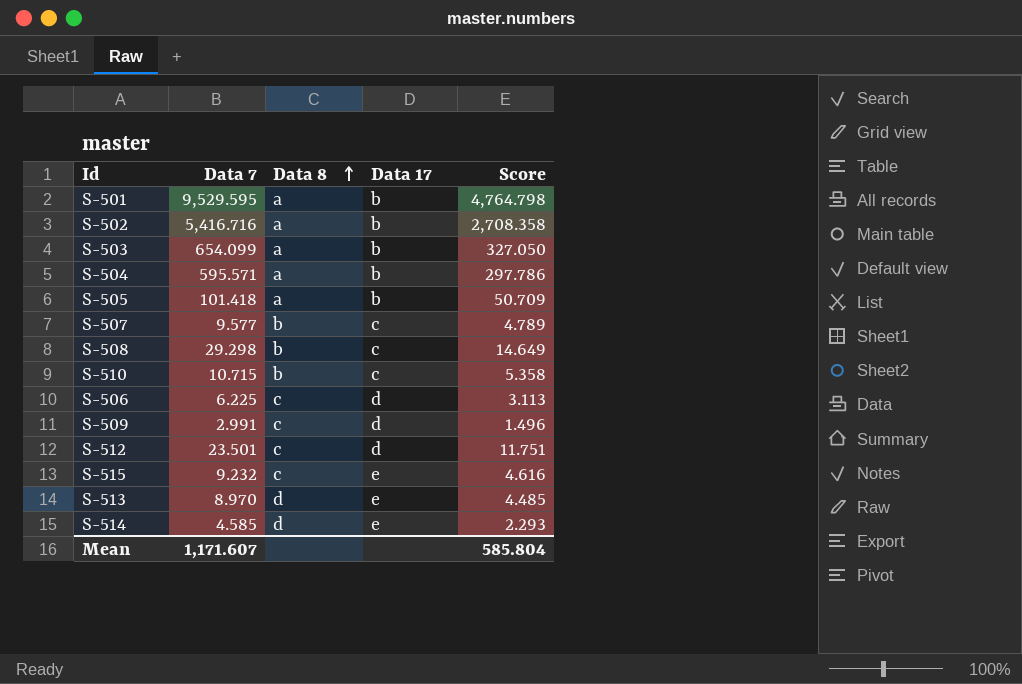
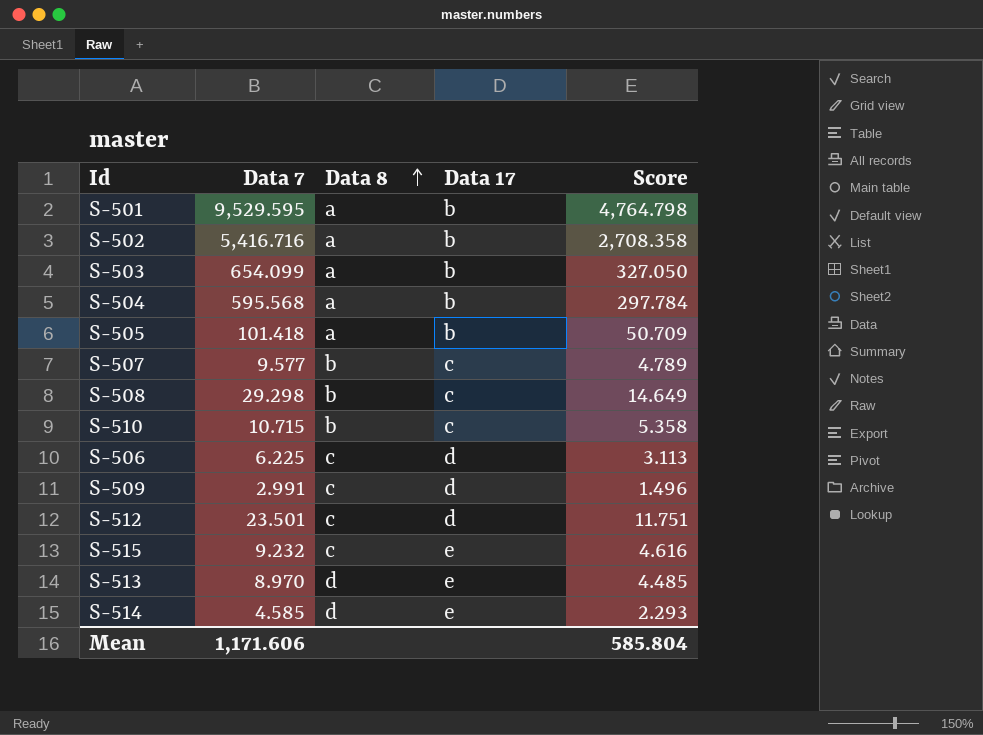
S-504 | Data 7: 595.571 -> 595.568
S-504 | Score: 297.786 -> 297.784
Mean | Data 7: 1,171.607 -> 1,171.606

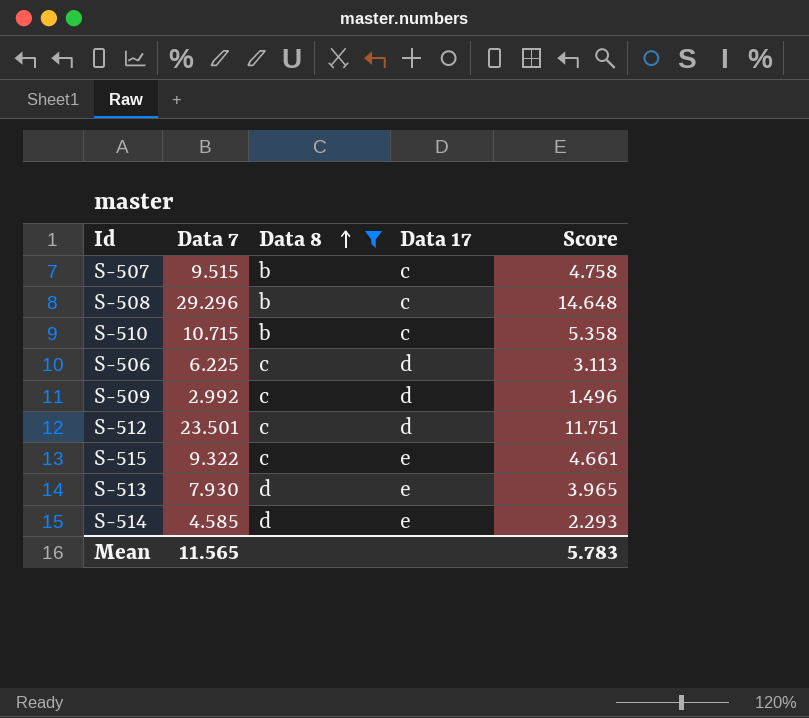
filter: none -> Data 8 != a
S-507 | Data 7: 9.577 -> 9.515
S-507 | Score: 4.789 -> 4.758
S-508 | Data 7: 29.298 -> 29.296
S-508 | Score: 14.649 -> 14.648
S-509 | Data 7: 2.991 -> 2.992
S-515 | Data 7: 9.232 -> 9.322
S-515 | Score: 4.616 -> 4.661
S-513 | Data 7: 8.970 -> 7.930
S-513 | Score: 4.485 -> 3.965
Mean | Data 7: 1,171.606 -> 11.565
Mean | Score: 585.804 -> 5.783

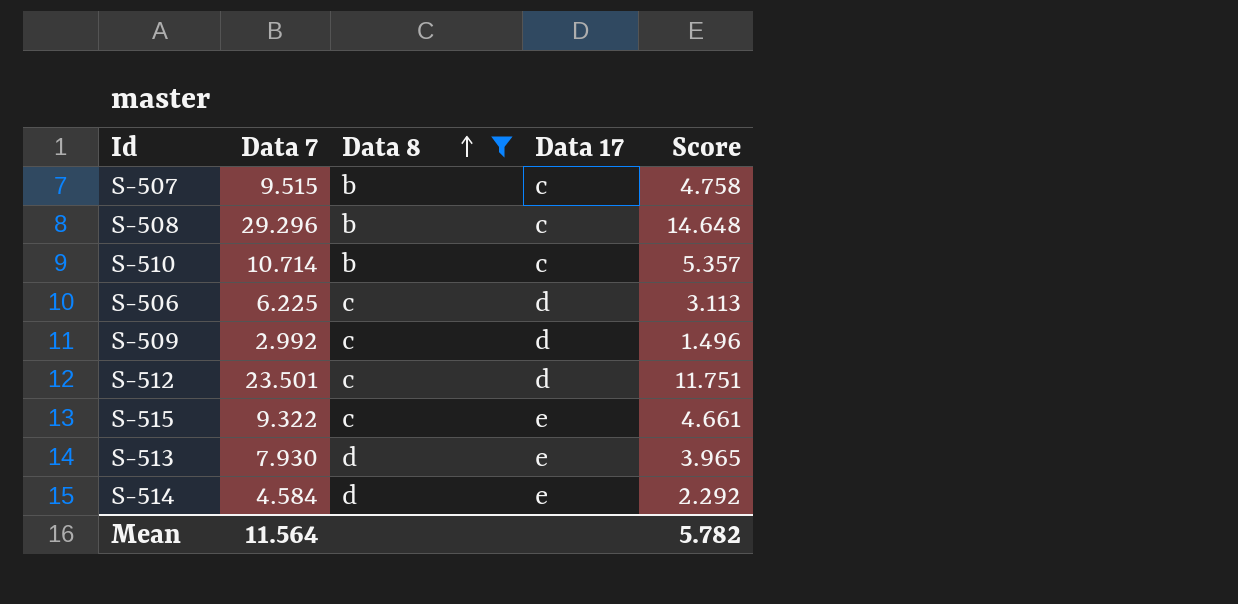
S-510 | Data 7: 10.715 -> 10.714
S-510 | Score: 5.358 -> 5.357
S-514 | Data 7: 4.585 -> 4.584
S-514 | Score: 2.293 -> 2.292
Mean | Data 7: 11.565 -> 11.564
Mean | Score: 5.783 -> 5.782

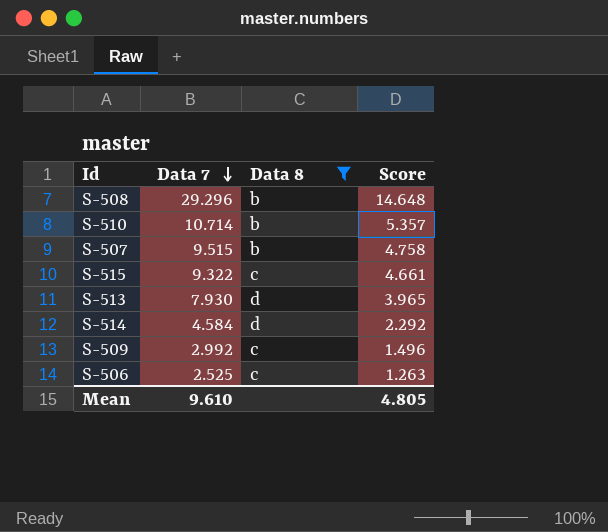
row order: Data 8 ascending -> Data 7 descending
column Data 17 | position: 4 -> none
row S-512: 23.501 | c | d | 11.751 -> none
S-506 | Data 7: 6.225 -> 2.525
S-506 | Score: 3.113 -> 1.263
Mean | Data 7: 11.564 -> 9.610
Mean | Score: 5.782 -> 4.805

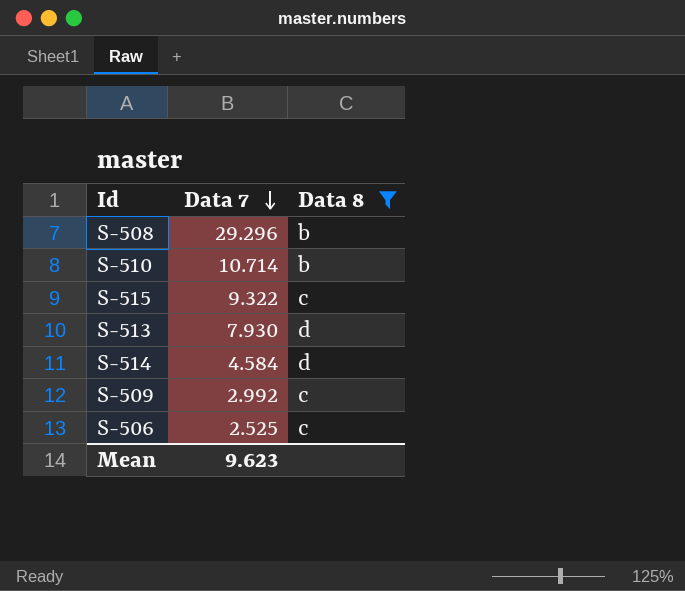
column Score | formula: [Data 7] * 0.5 -> none
row S-507: 9.515 | b | 4.758 -> none
Mean | Data 7: 9.610 -> 9.623

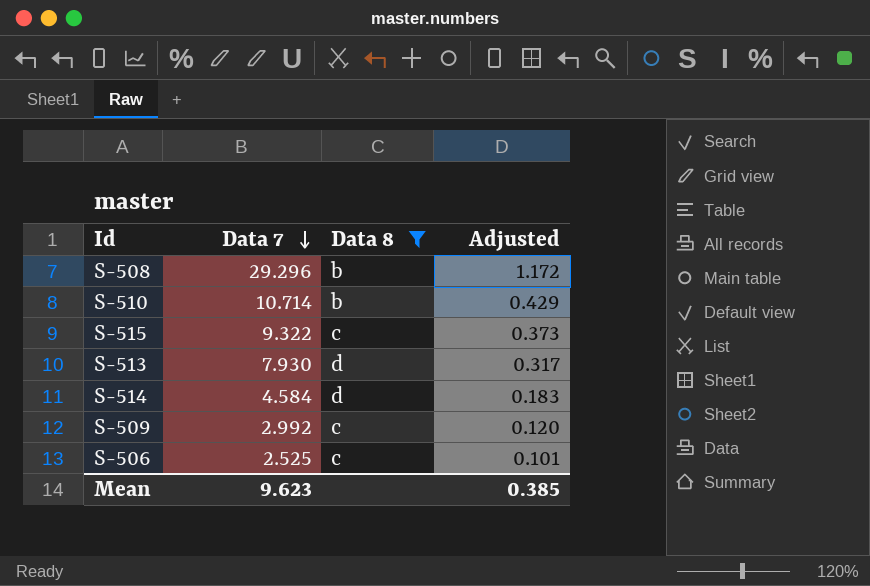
column Adjusted | formula: none -> [Data 7] * 0.04

